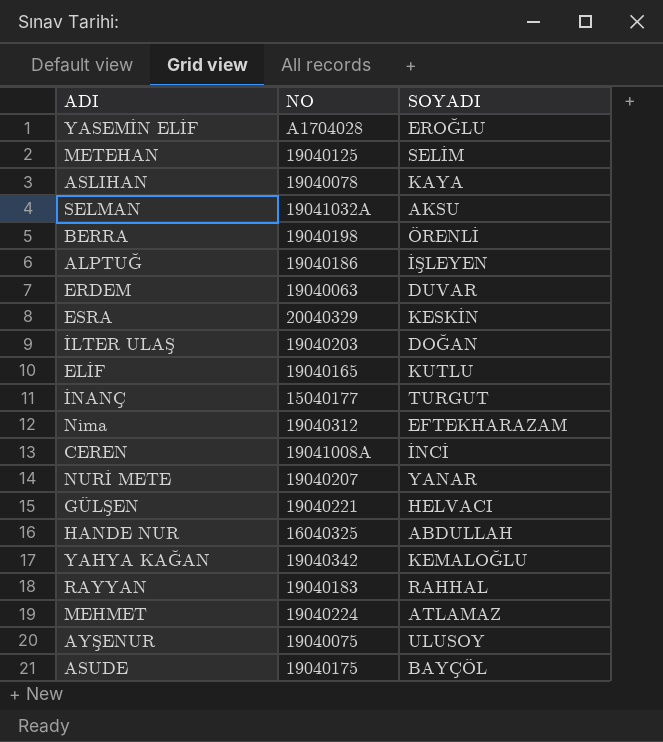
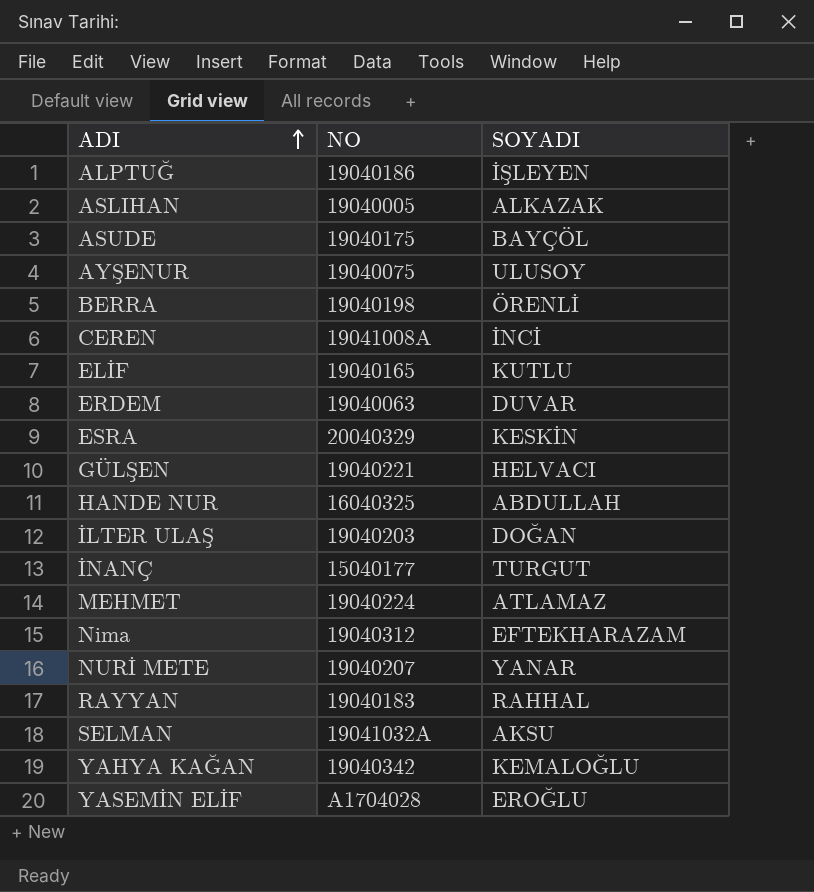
row order: none -> ADI ascending
row METEHAN: 19040125 | SELİM -> none
ASLIHAN | NO: 19040078 -> 19040005
ASLIHAN | SOYADI: KAYA -> ALKAZAK

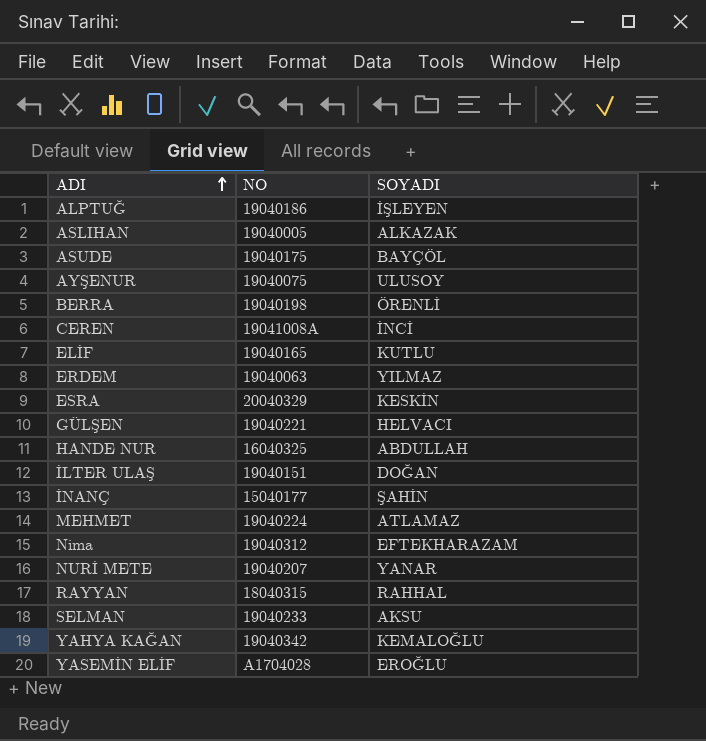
ERDEM | SOYADI: DUVAR -> YILMAZ
İLTER ULAŞ | NO: 19040203 -> 19040151
İNANÇ | SOYADI: TURGUT -> ŞAHİN
RAYYAN | NO: 19040183 -> 18040315
SELMAN | NO: 19041032A -> 19040233

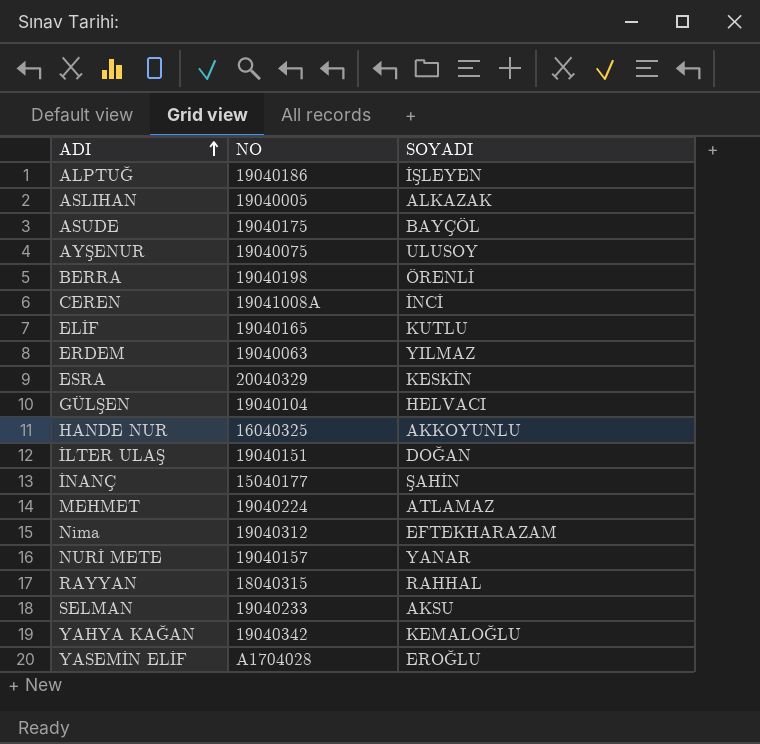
GÜLŞEN | NO: 19040221 -> 19040104
HANDE NUR | SOYADI: ABDULLAH -> AKKOYUNLU
NURİ METE | NO: 19040207 -> 19040157

